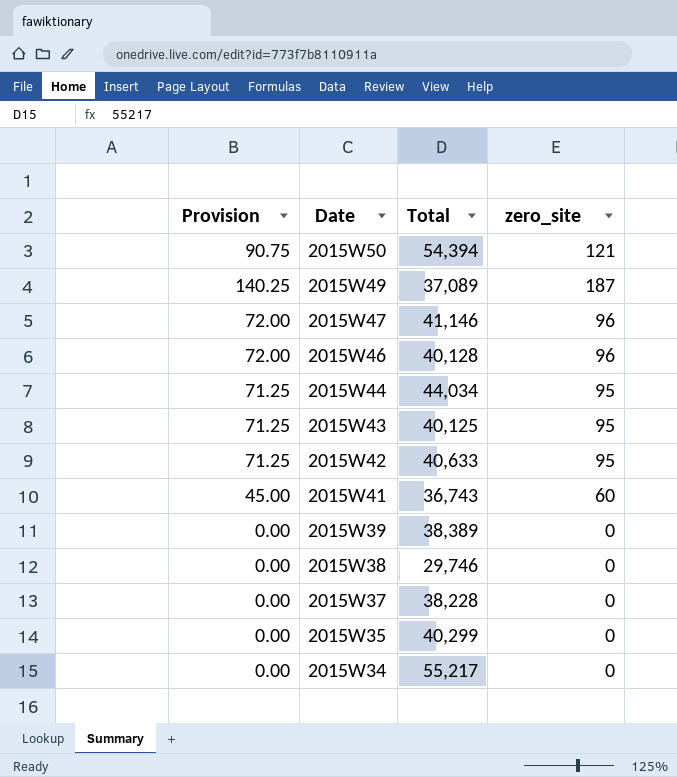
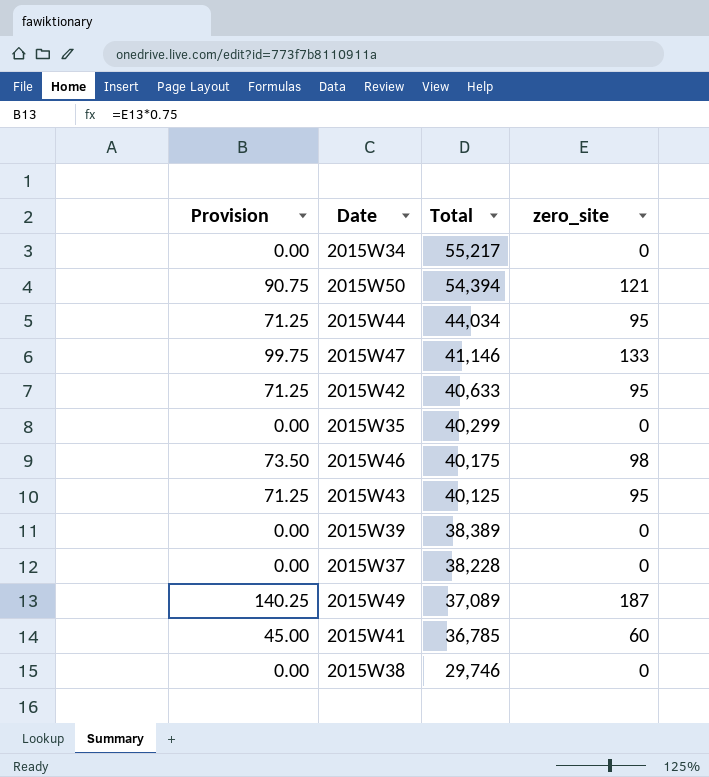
row order: Date descending -> Total descending
2015W47 | Provision: 72.00 -> 99.75
2015W47 | zero_site: 96 -> 133
2015W46 | Provision: 72.00 -> 73.50
2015W46 | Total: 40,128 -> 40,175
2015W46 | zero_site: 96 -> 98
2015W41 | Total: 36,743 -> 36,785

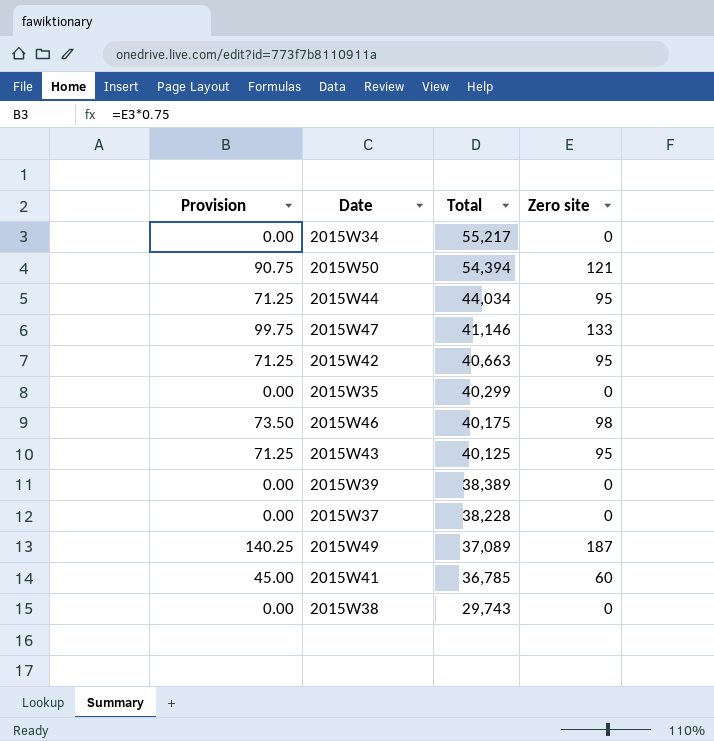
column name: zero_site -> Zero site
2015W42 | Total: 40,633 -> 40,663
2015W38 | Total: 29,746 -> 29,743

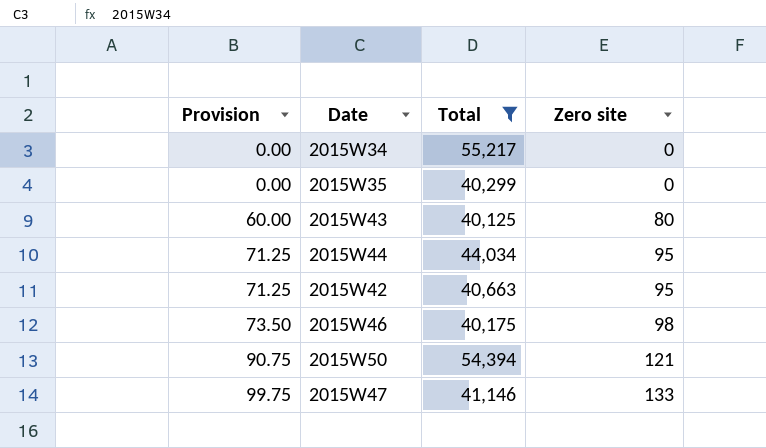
filter: none -> Total >= 40,125
row order: Total descending -> Provision ascending
2015W43 | Provision: 71.25 -> 60.00
2015W43 | Zero site: 95 -> 80

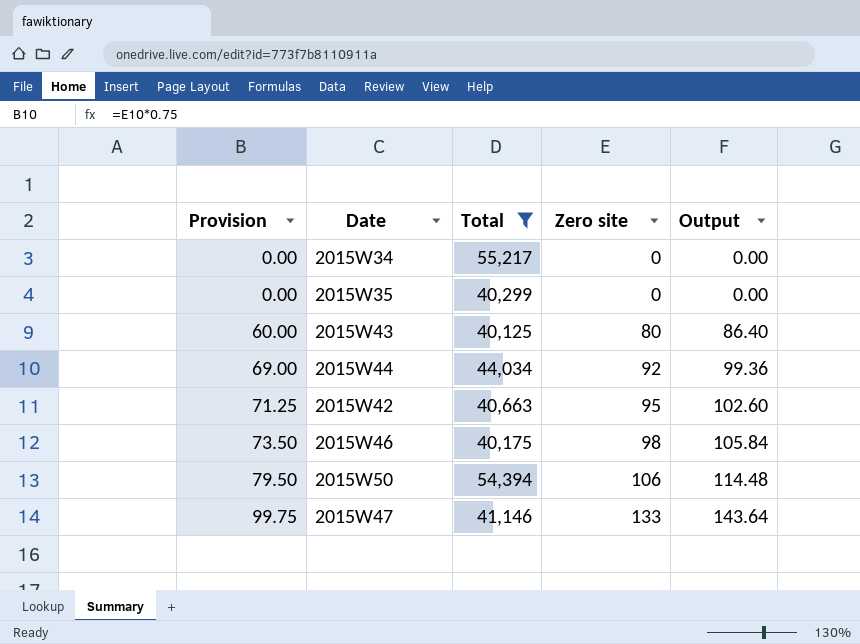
column Output | formula: none -> [Zero site] * 1.08
2015W44 | Provision: 71.25 -> 69.00
2015W44 | Zero site: 95 -> 92
2015W50 | Provision: 90.75 -> 79.50
2015W50 | Zero site: 121 -> 106

